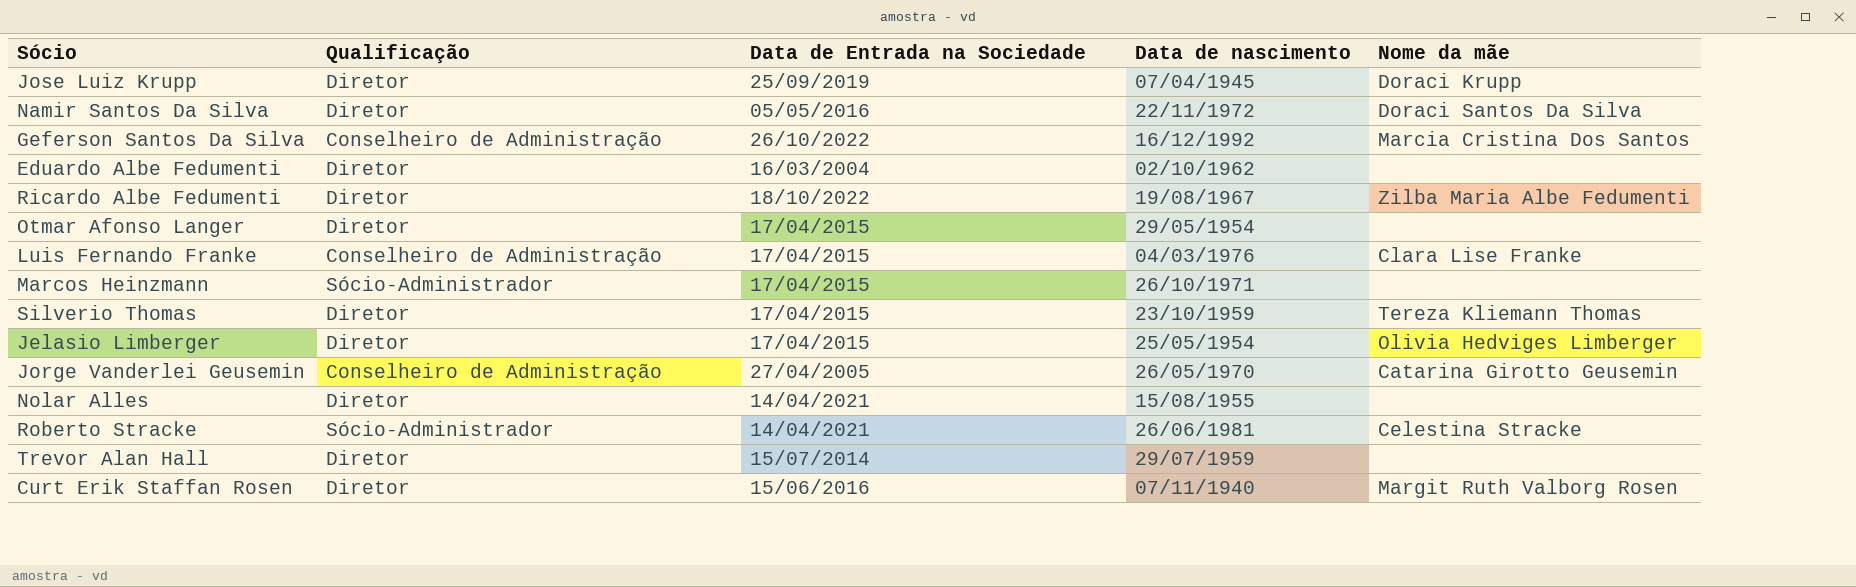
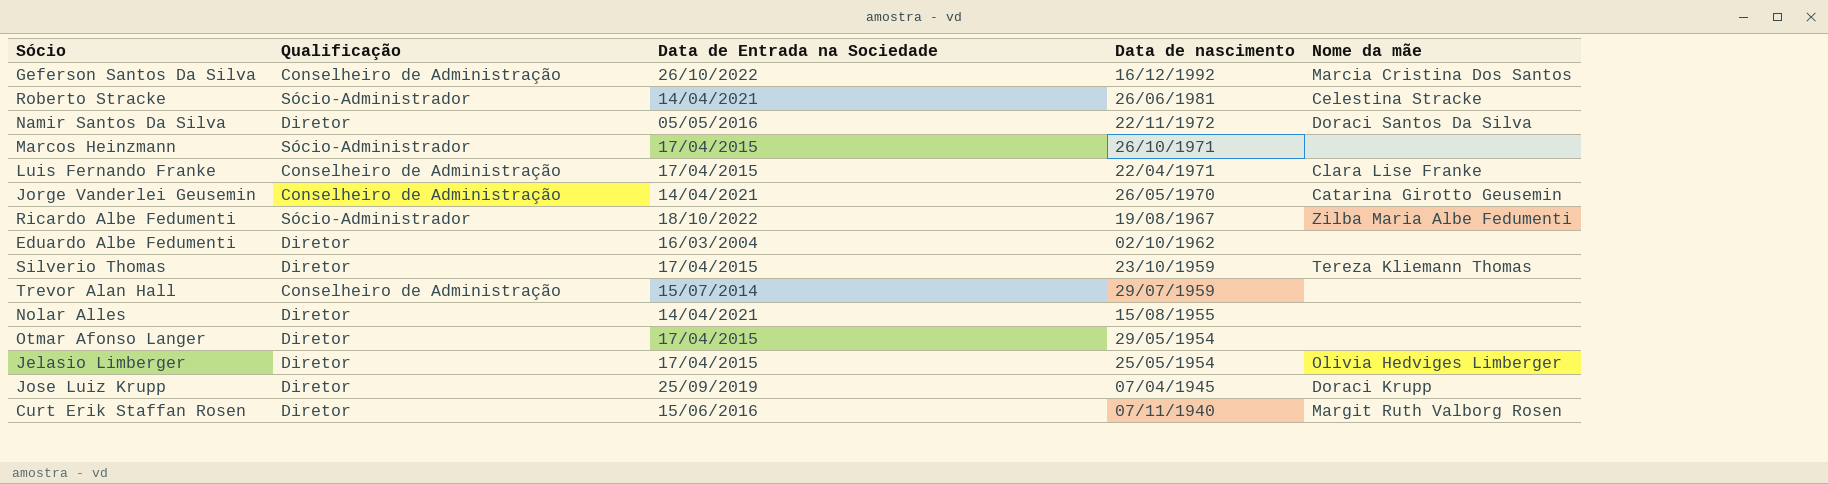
row order: none -> Data de nascimento descending
Luis Fernando Franke | Data de nascimento: 04/03/1976 -> 22/04/1971
Jorge Vanderlei Geusemin | Data de Entrada na Sociedade: 27/04/2005 -> 14/04/2021
Ricardo Albe Fedumenti | Qualificação: Diretor -> Sócio-Administrador
Trevor Alan Hall | Qualificação: Diretor -> Conselheiro de Administração

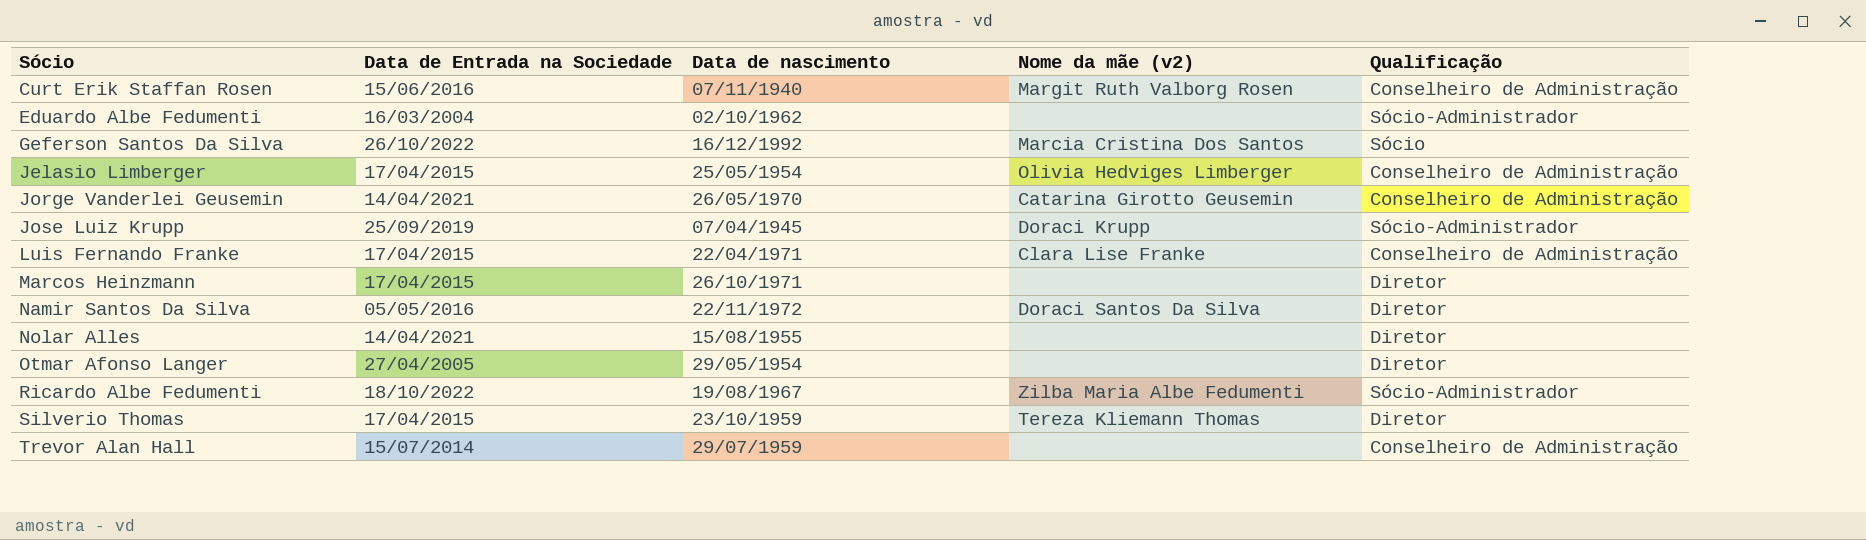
row order: Data de nascimento descending -> Sócio ascending
column name: Nome da mãe -> Nome da mãe (v2)
column Qualificação | position: 2 -> 5
row Roberto Stracke: Sócio-Administrador | 14/04/2021 | 26/06/1981 | Celestina Stracke -> none
Curt Erik Staffan Rosen | Qualificação: Diretor -> Conselheiro de Administração
Eduardo Albe Fedumenti | Qualificação: Diretor -> Sócio-Administrador
Geferson Santos Da Silva | Qualificação: Conselheiro de Administração -> Sócio
Jelasio Limberger | Qualificação: Diretor -> Conselheiro de Administração
Jose Luiz Krupp | Qualificação: Diretor -> Sócio-Administrador
Marcos Heinzmann | Qualificação: Sócio-Administrador -> Diretor
Otmar Afonso Langer | Data de Entrada na Sociedade: 17/04/2015 -> 27/04/2005

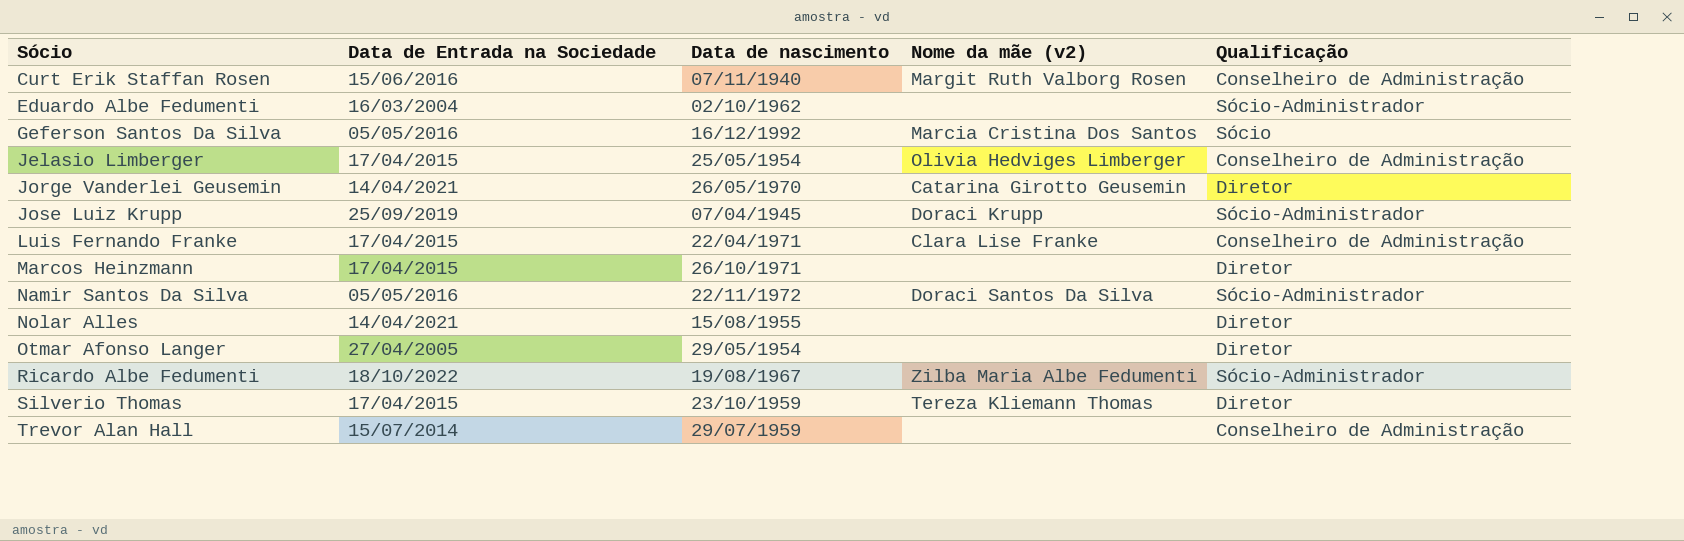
Geferson Santos Da Silva | Data de Entrada na Sociedade: 26/10/2022 -> 05/05/2016
Jorge Vanderlei Geusemin | Qualificação: Conselheiro de Administração -> Diretor
Namir Santos Da Silva | Qualificação: Diretor -> Sócio-Administrador

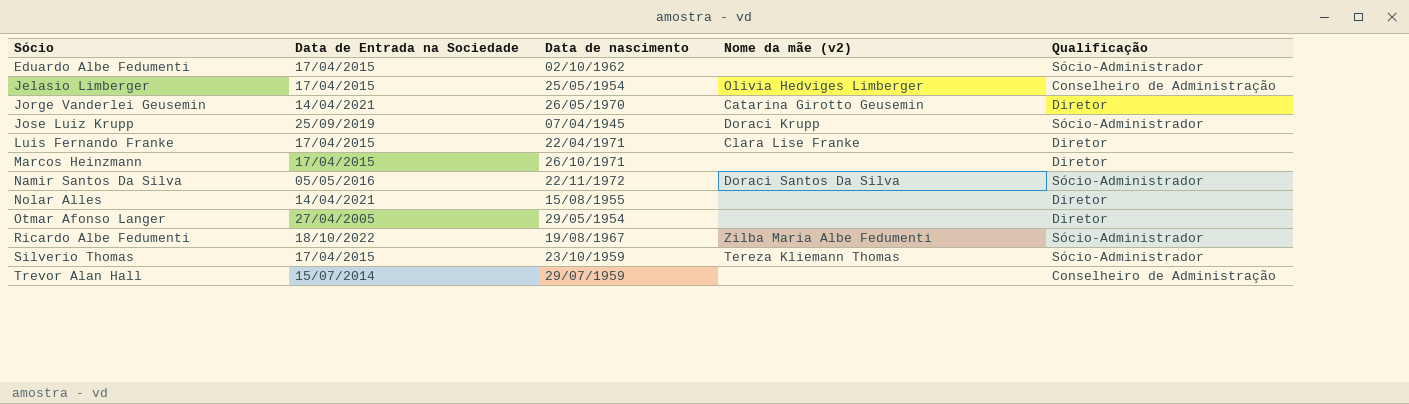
row Curt Erik Staffan Rosen: 15/06/2016 | 07/11/1940 | Margit Ruth Valborg Rosen | Conselheiro de Administração -> none
row Geferson Santos Da Silva: 05/05/2016 | 16/12/1992 | Marcia Cristina Dos Santos | Sócio -> none
Eduardo Albe Fedumenti | Data de Entrada na Sociedade: 16/03/2004 -> 17/04/2015
Luis Fernando Franke | Qualificação: Conselheiro de Administração -> Diretor
Silverio Thomas | Qualificação: Diretor -> Sócio-Administrador

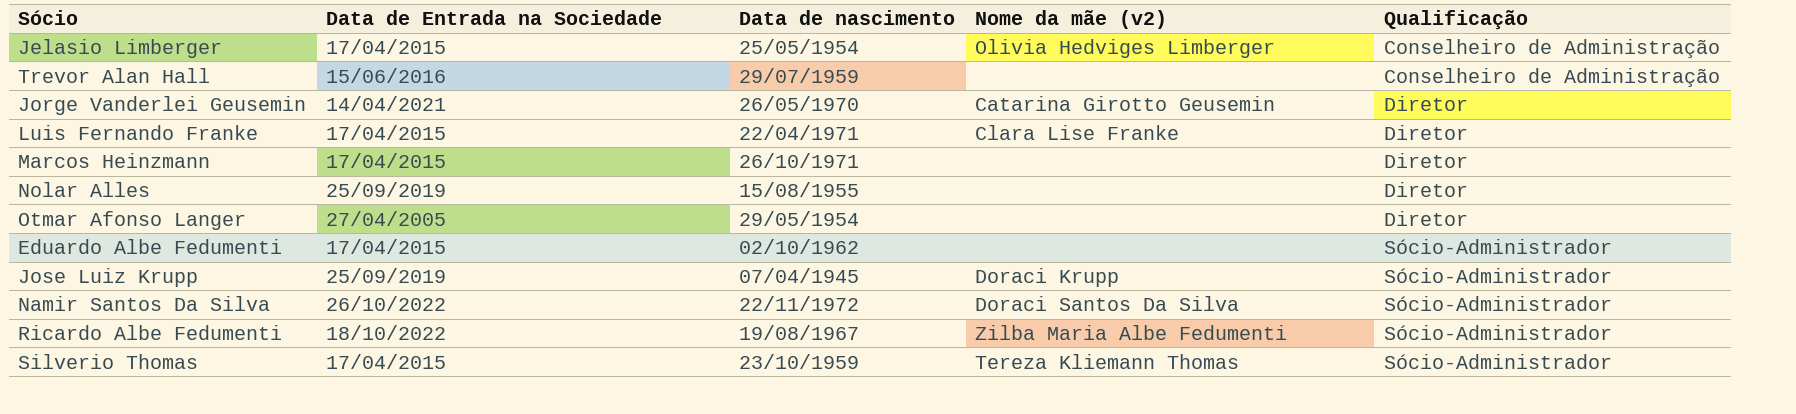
row order: Sócio ascending -> Qualificação ascending
Trevor Alan Hall | Data de Entrada na Sociedade: 15/07/2014 -> 15/06/2016
Nolar Alles | Data de Entrada na Sociedade: 14/04/2021 -> 25/09/2019
Namir Santos Da Silva | Data de Entrada na Sociedade: 05/05/2016 -> 26/10/2022

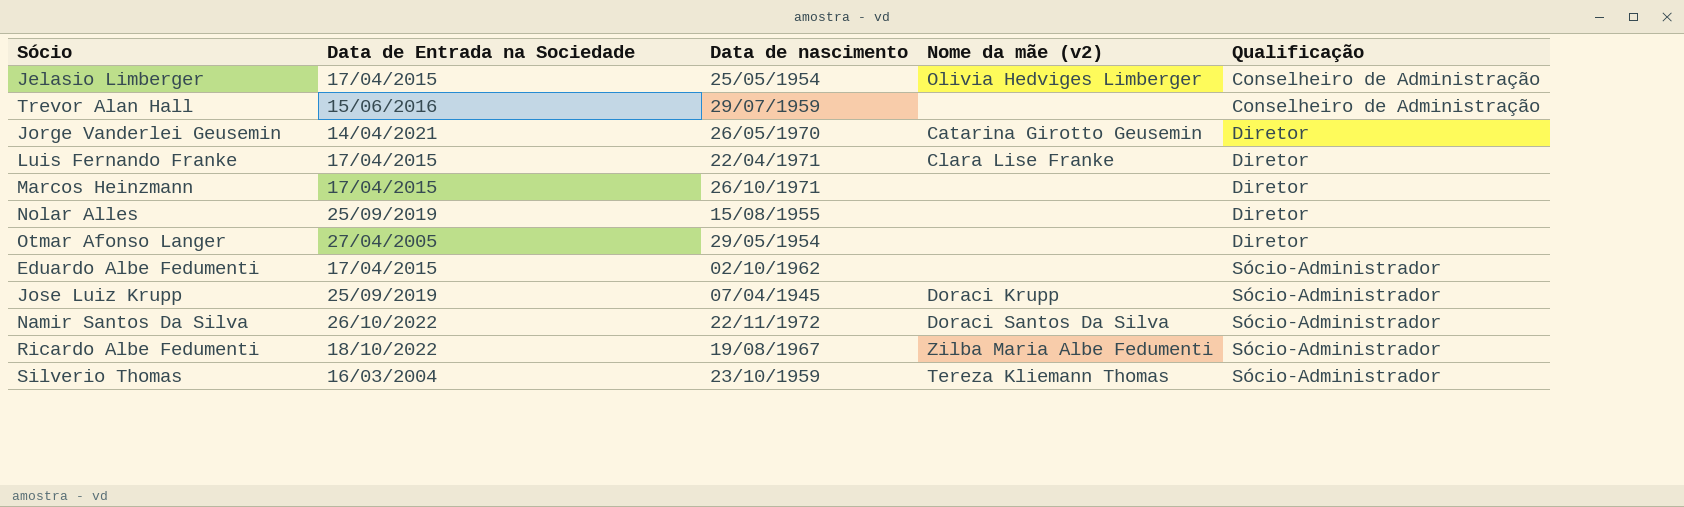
Silverio Thomas | Data de Entrada na Sociedade: 17/04/2015 -> 16/03/2004

